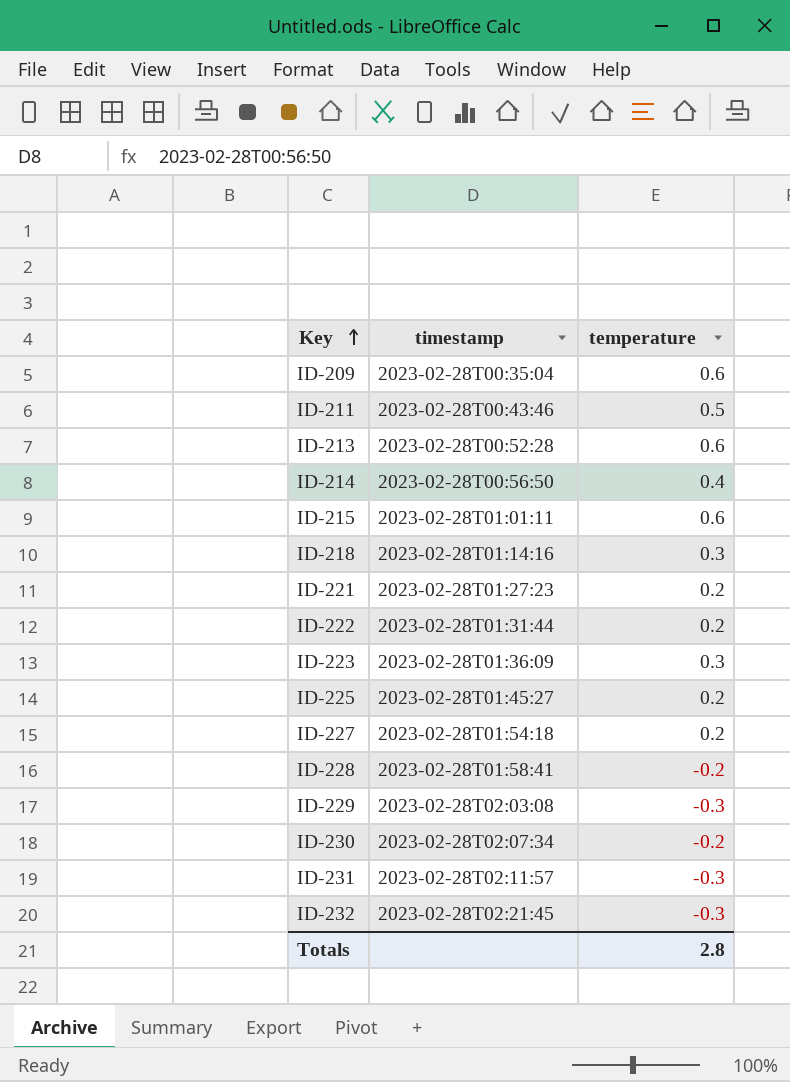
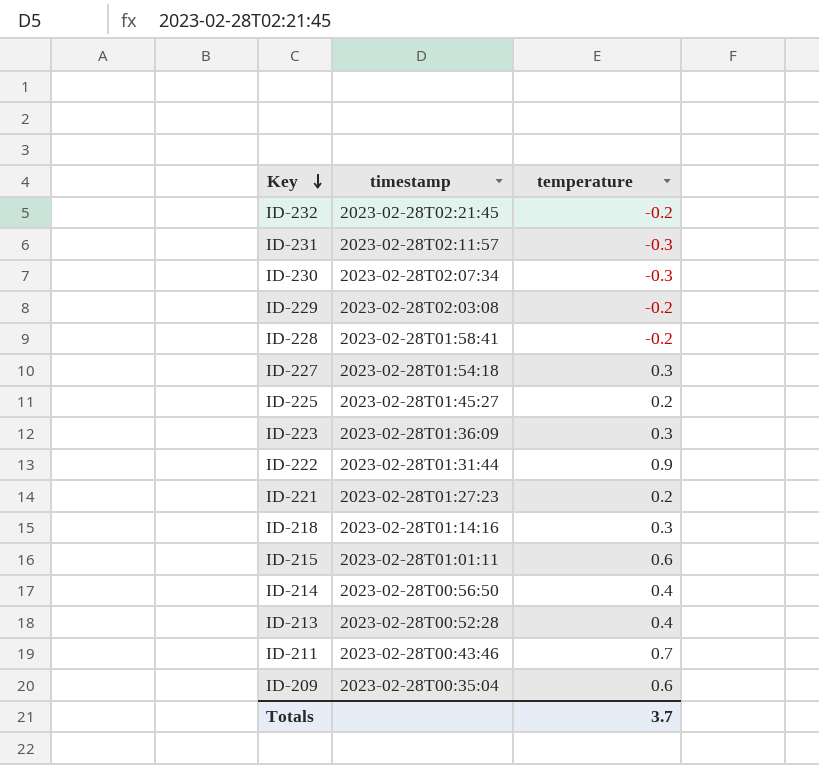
row order: Key ascending -> Key descending
ID-232 | temperature: -0.3 -> -0.2
ID-230 | temperature: -0.2 -> -0.3
ID-229 | temperature: -0.3 -> -0.2
ID-227 | temperature: 0.2 -> 0.3
ID-222 | temperature: 0.2 -> 0.9
ID-213 | temperature: 0.6 -> 0.4
ID-211 | temperature: 0.5 -> 0.7
Totals | temperature: 2.8 -> 3.7

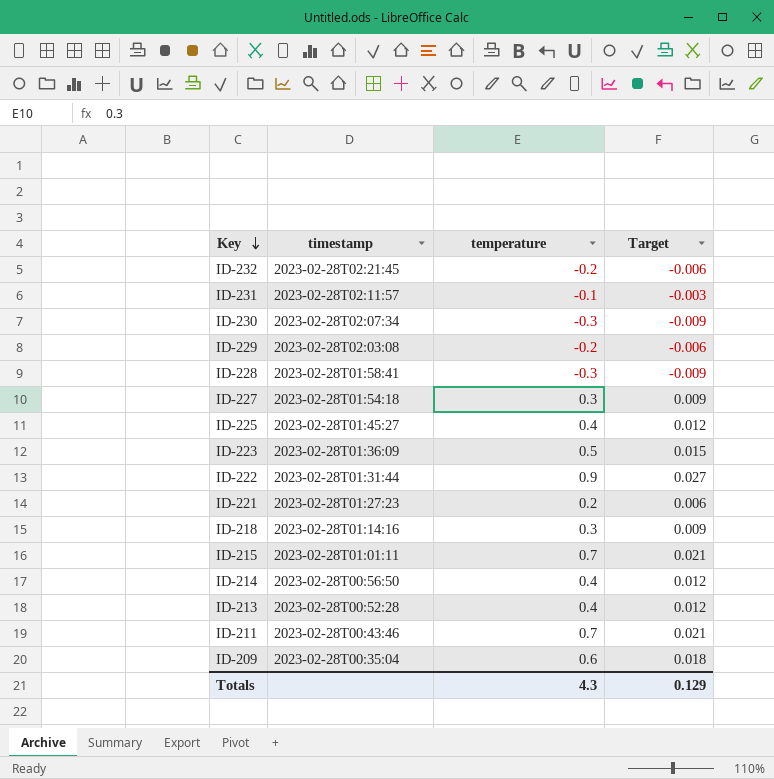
column Target | formula: none -> [temperature] * 0.03
ID-231 | temperature: -0.3 -> -0.1
ID-228 | temperature: -0.2 -> -0.3
ID-225 | temperature: 0.2 -> 0.4
ID-223 | temperature: 0.3 -> 0.5
ID-215 | temperature: 0.6 -> 0.7
Totals | temperature: 3.7 -> 4.3

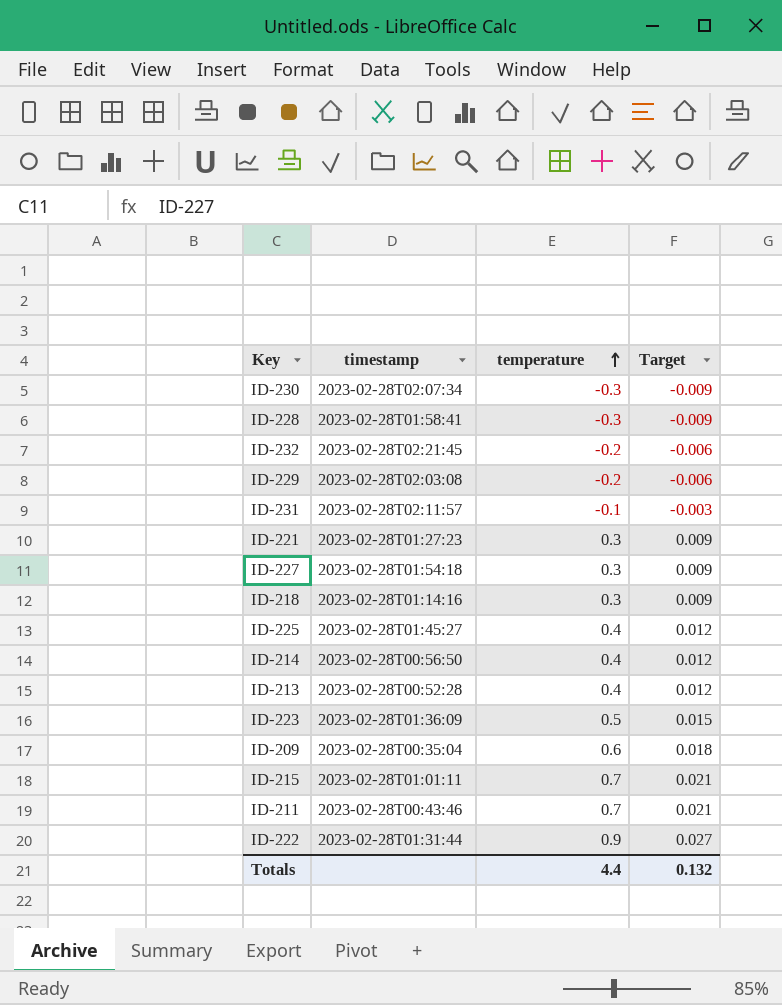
row order: Key descending -> temperature ascending
ID-221 | temperature: 0.2 -> 0.3
ID-221 | Target: 0.006 -> 0.009
Totals | temperature: 4.3 -> 4.4
Totals | Target: 0.129 -> 0.132

